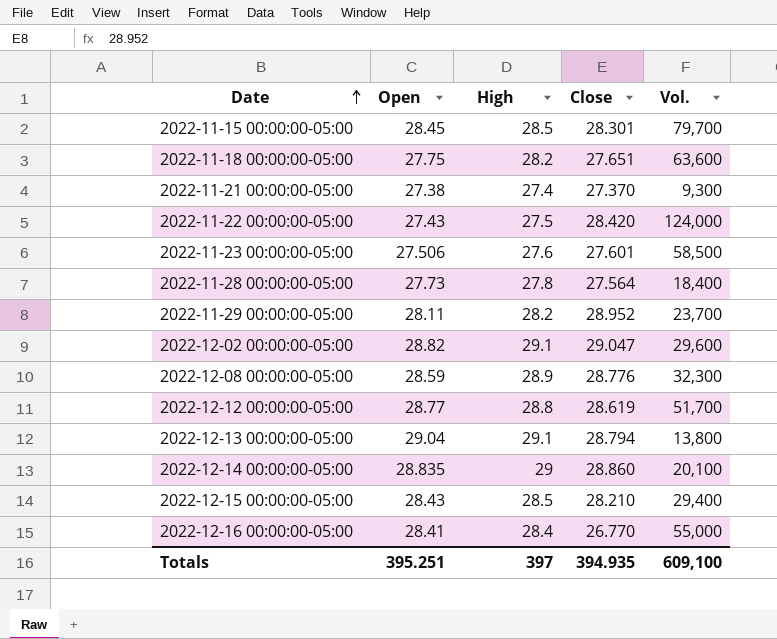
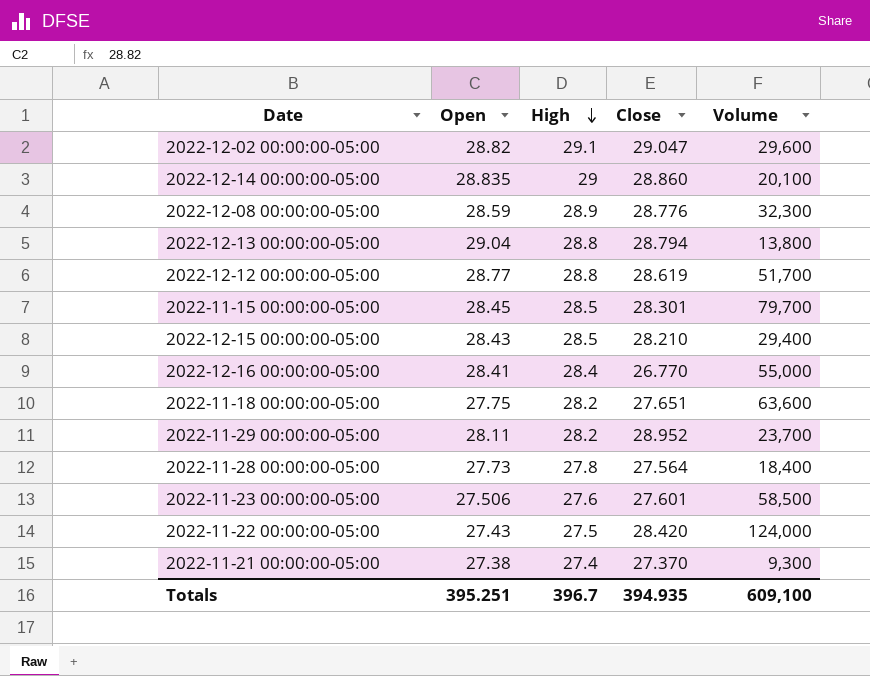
row order: Date ascending -> High descending
column name: Vol. -> Volume
2022-12-13 00:00:00-05:00 | High: 29.1 -> 28.8
Totals | High: 397 -> 396.7

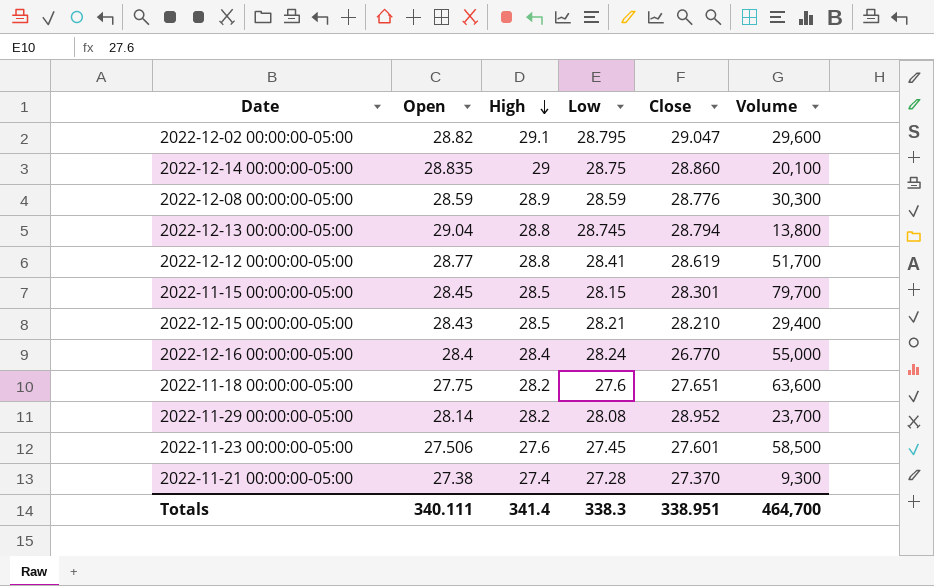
column Low | position: none -> 4
row 2022-11-28 00:00:00-05:00: 27.73 | 27.8 | 27.564 | 18,400 -> none
row 2022-11-22 00:00:00-05:00: 27.43 | 27.5 | 28.420 | 124,000 -> none
2022-12-08 00:00:00-05:00 | Volume: 32,300 -> 30,300
2022-12-16 00:00:00-05:00 | Open: 28.41 -> 28.4
2022-11-29 00:00:00-05:00 | Open: 28.11 -> 28.14
Totals | Open: 395.251 -> 340.111
Totals | High: 396.7 -> 341.4
Totals | Close: 394.935 -> 338.951
Totals | Volume: 609,100 -> 464,700

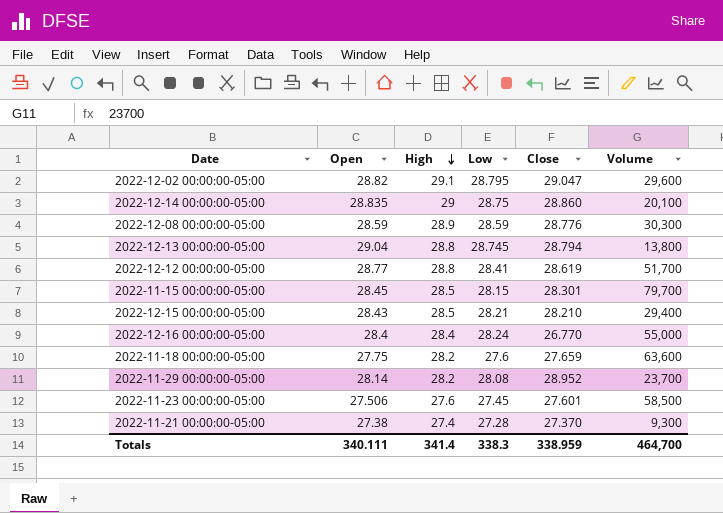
2022-11-18 00:00:00-05:00 | Close: 27.651 -> 27.659
Totals | Close: 338.951 -> 338.959

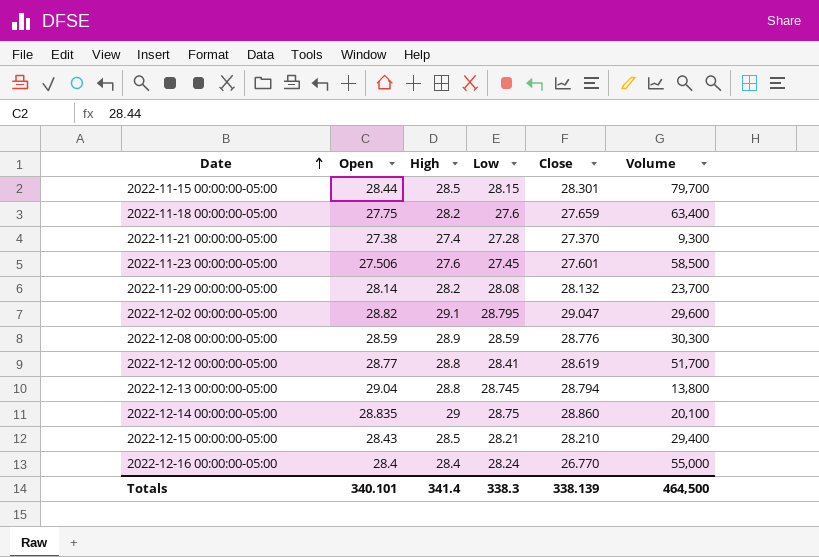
row order: High descending -> Date ascending
2022-11-15 00:00:00-05:00 | Open: 28.45 -> 28.44
2022-11-18 00:00:00-05:00 | Volume: 63,600 -> 63,400
2022-11-29 00:00:00-05:00 | Close: 28.952 -> 28.132
Totals | Open: 340.111 -> 340.101
Totals | Close: 338.959 -> 338.139
Totals | Volume: 464,700 -> 464,500

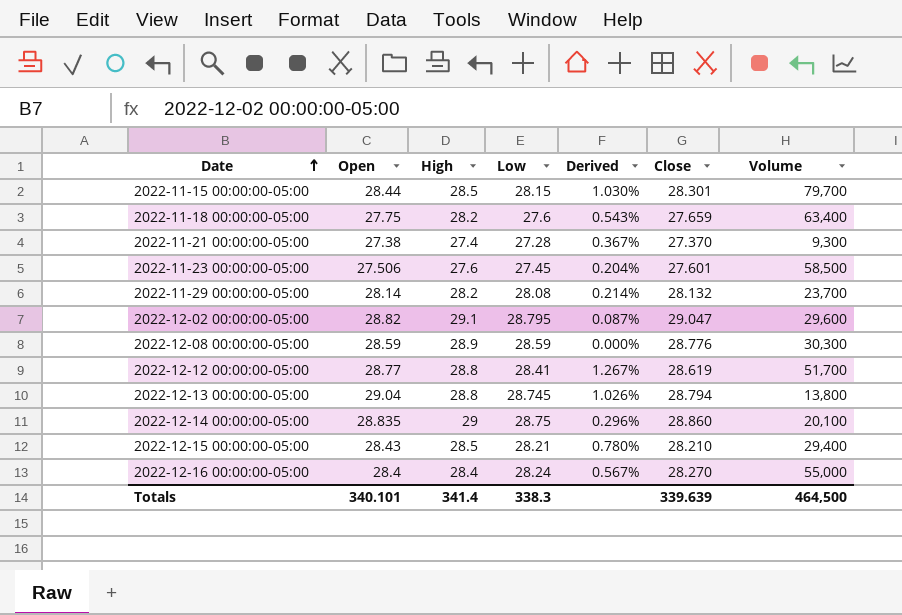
column Derived | formula: none -> ([Open] - [Low]) / [Low]
2022-12-16 00:00:00-05:00 | Close: 26.770 -> 28.270
Totals | Close: 338.139 -> 339.639

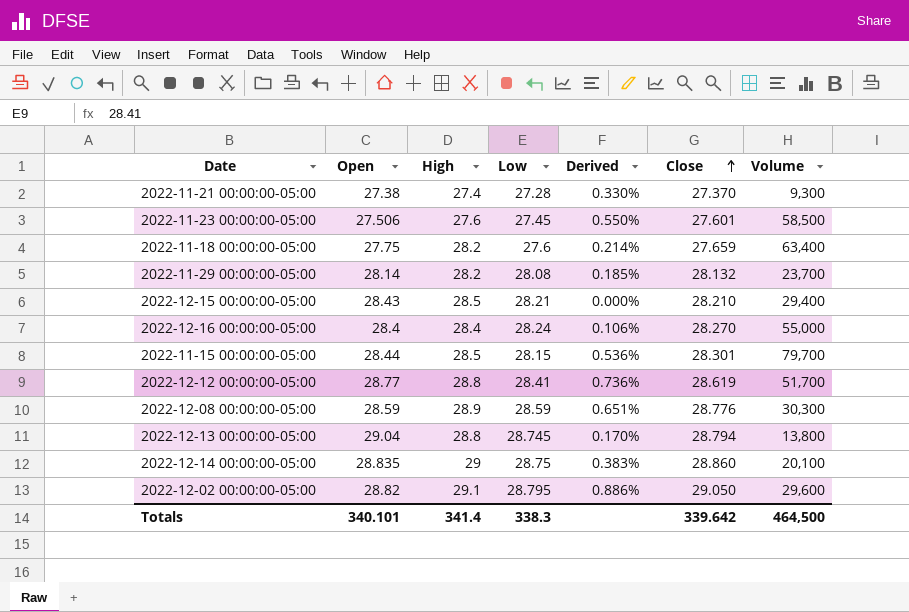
row order: Date ascending -> Close ascending
column Derived | formula: ([Open] - [Low]) / [Low] -> ([Close] - [Low]) / [Low]
2022-12-02 00:00:00-05:00 | Close: 29.047 -> 29.050
Totals | Close: 339.639 -> 339.642

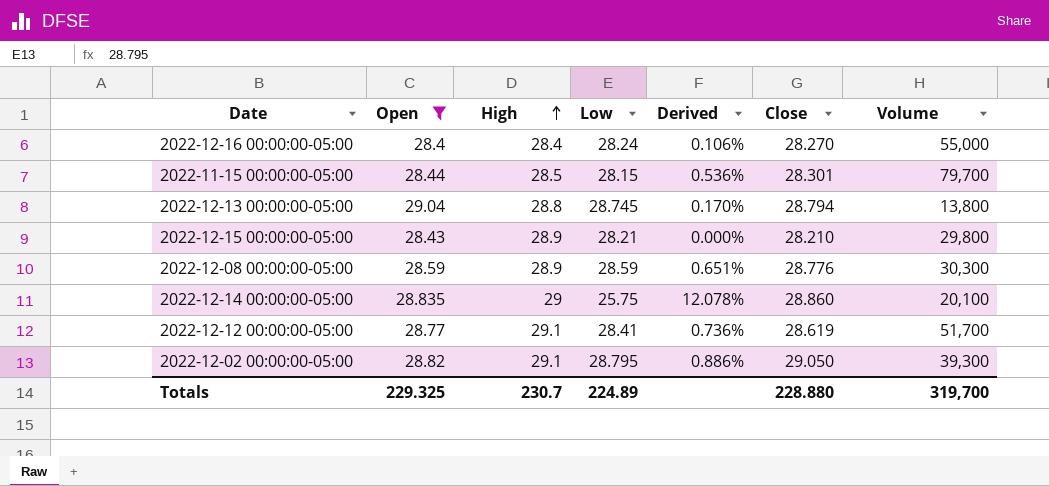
filter: none -> Open >= 28.4
row order: Close ascending -> High ascending
2022-12-15 00:00:00-05:00 | High: 28.5 -> 28.9
2022-12-15 00:00:00-05:00 | Volume: 29,400 -> 29,800
2022-12-14 00:00:00-05:00 | Low: 28.75 -> 25.75
2022-12-14 00:00:00-05:00 | Derived: 0.383% -> 12.078%
2022-12-12 00:00:00-05:00 | High: 28.8 -> 29.1
2022-12-02 00:00:00-05:00 | Volume: 29,600 -> 39,300
Totals | Open: 340.101 -> 229.325
Totals | High: 341.4 -> 230.7
Totals | Low: 338.3 -> 224.89
Totals | Close: 339.642 -> 228.880
Totals | Volume: 464,500 -> 319,700

